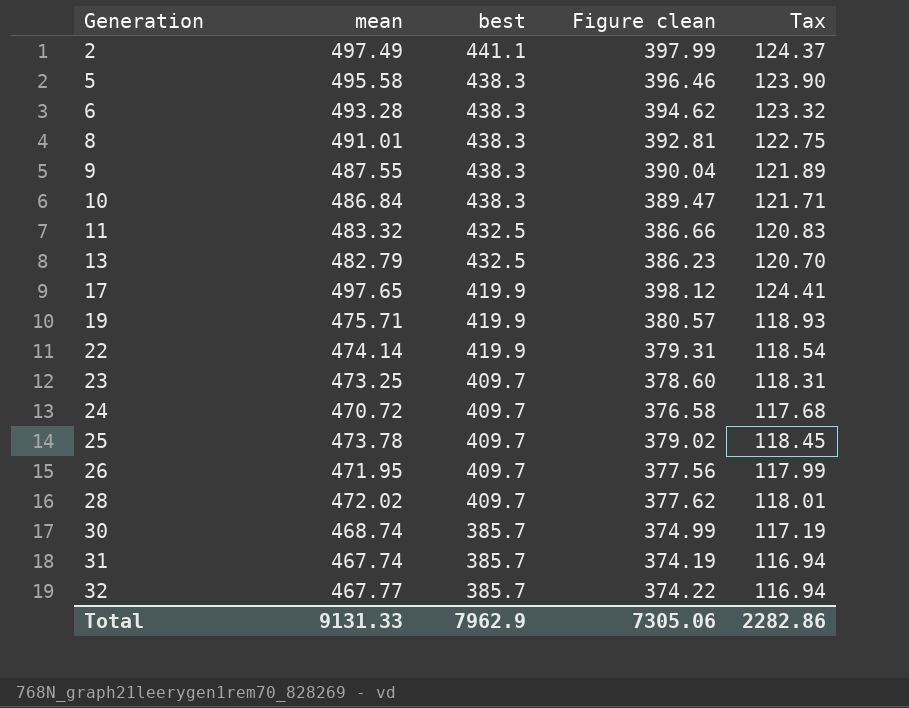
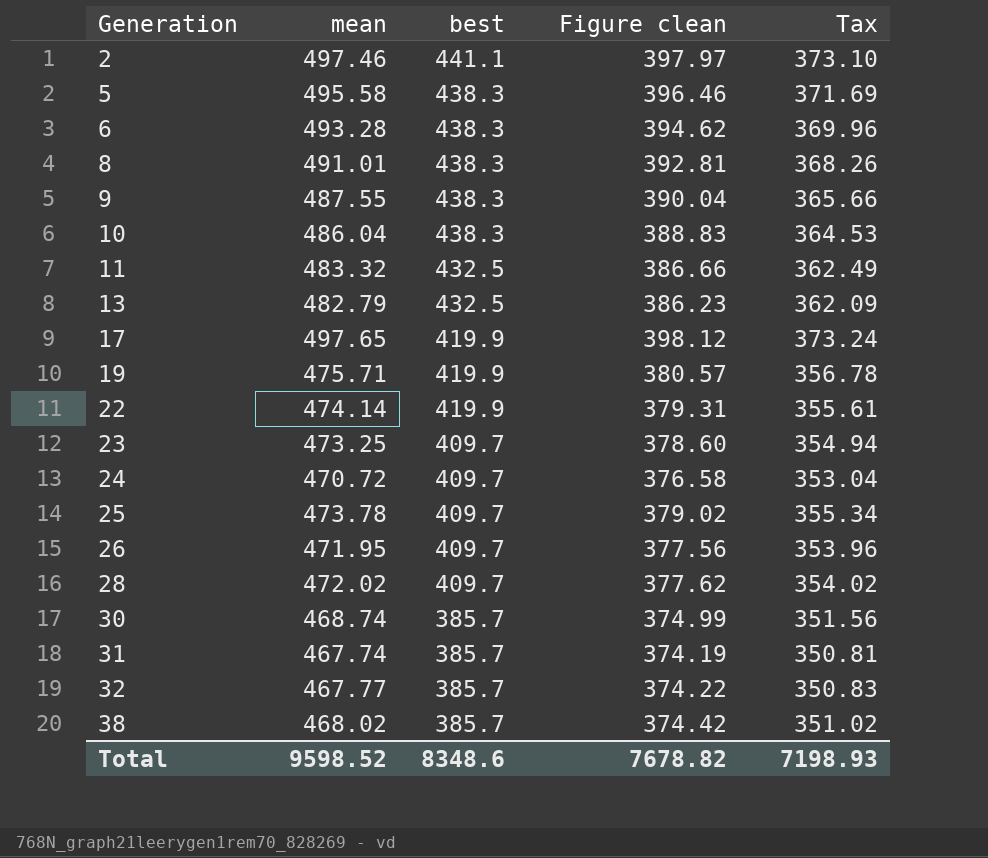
column Tax | formula: [mean] * 0.25 -> [mean] * 0.75
2 | mean: 497.49 -> 497.46
2 | Figure clean: 397.99 -> 397.97
10 | mean: 486.84 -> 486.04
10 | Figure clean: 389.47 -> 388.83
row 38: none -> 468.02 | 385.7 | 374.42 | 351.02
Total | mean: 9131.33 -> 9598.52
Total | best: 7962.9 -> 8348.6
Total | Figure clean: 7305.06 -> 7678.82
Total | Tax: 2282.86 -> 7198.93

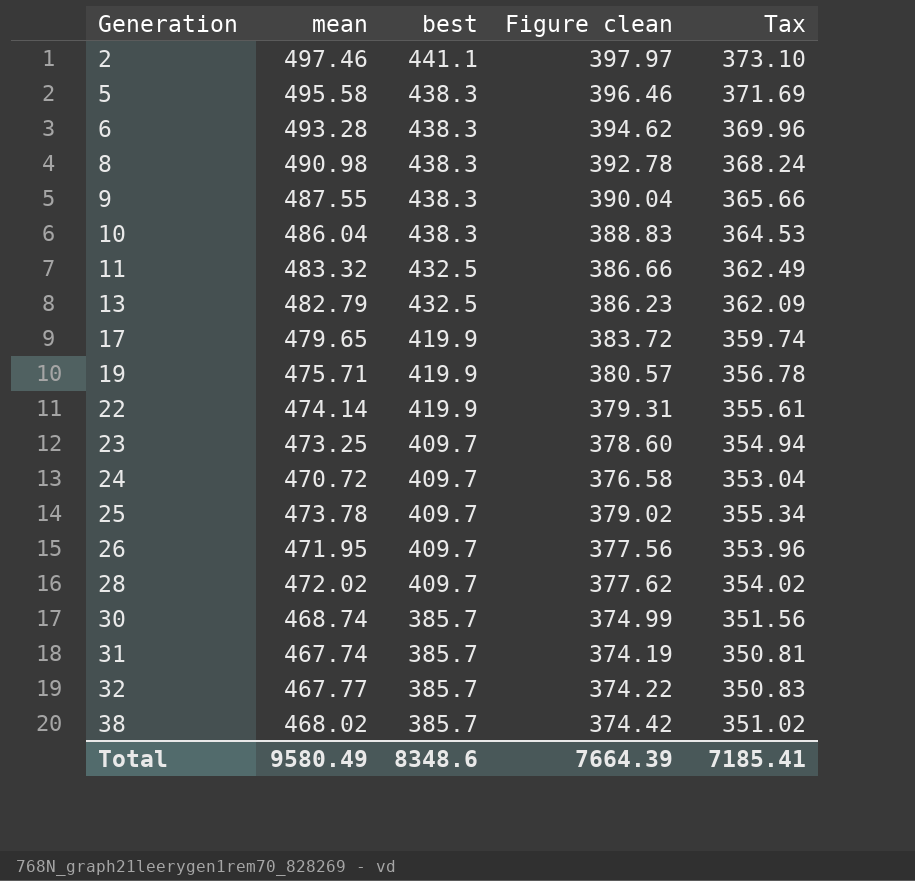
8 | mean: 491.01 -> 490.98
8 | Figure clean: 392.81 -> 392.78
8 | Tax: 368.26 -> 368.24
17 | mean: 497.65 -> 479.65
17 | Figure clean: 398.12 -> 383.72
17 | Tax: 373.24 -> 359.74
Total | mean: 9598.52 -> 9580.49
Total | Figure clean: 7678.82 -> 7664.39
Total | Tax: 7198.93 -> 7185.41

